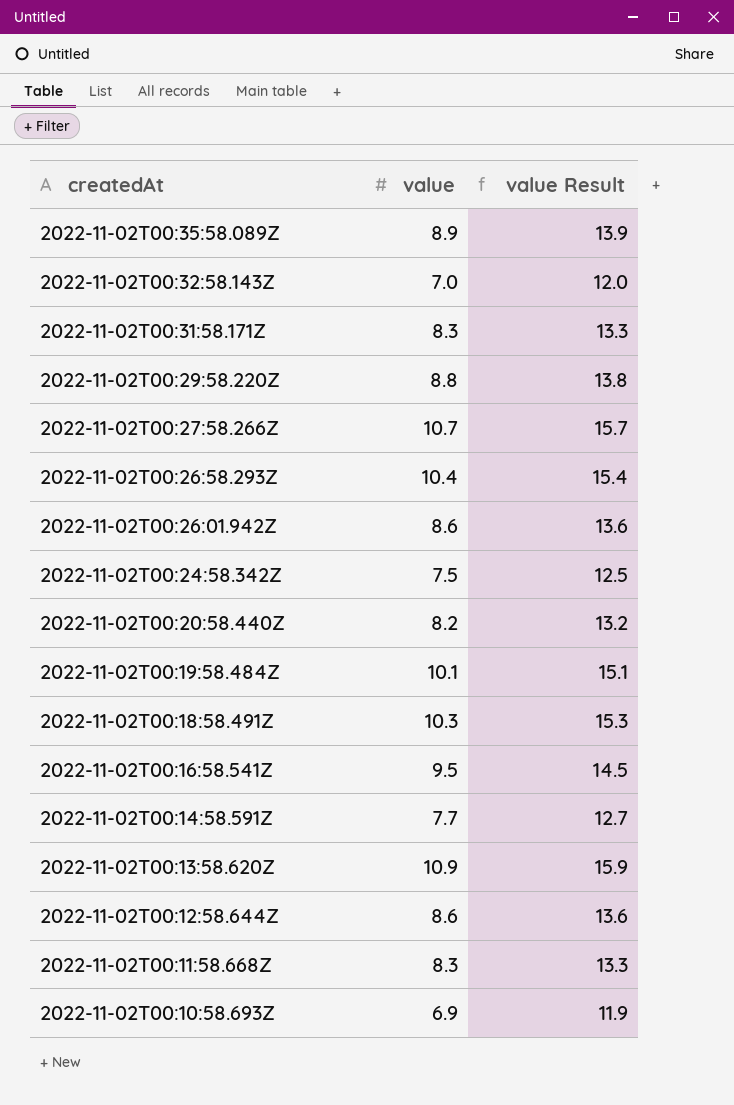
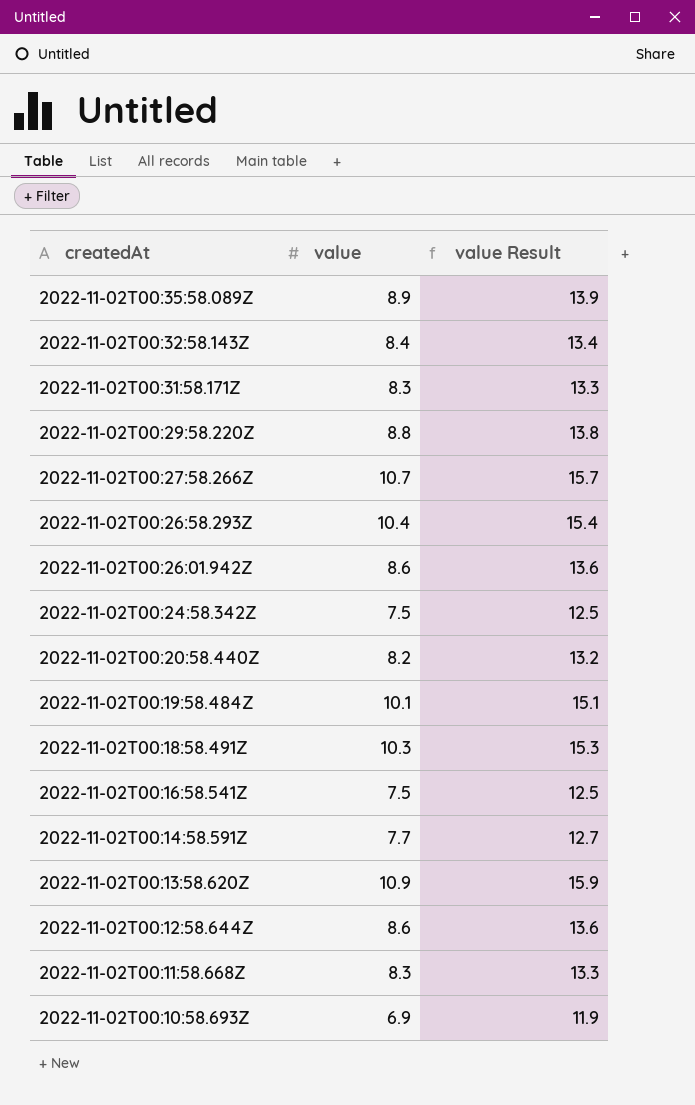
2022-11-02T00:32:58.143Z | value: 7.0 -> 8.4
2022-11-02T00:32:58.143Z | value Result: 12.0 -> 13.4
2022-11-02T00:16:58.541Z | value: 9.5 -> 7.5
2022-11-02T00:16:58.541Z | value Result: 14.5 -> 12.5

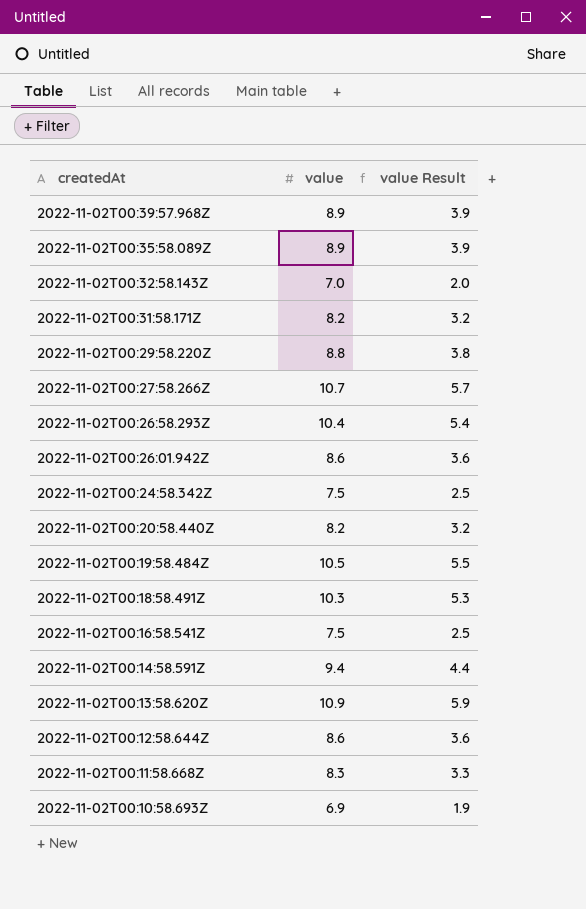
column value Result | formula: [value] + 5 -> [value] - 5
row 2022-11-02T00:39:57.968Z: none -> 8.9 | 3.9
2022-11-02T00:32:58.143Z | value: 8.4 -> 7.0
2022-11-02T00:31:58.171Z | value: 8.3 -> 8.2
2022-11-02T00:19:58.484Z | value: 10.1 -> 10.5
2022-11-02T00:14:58.591Z | value: 7.7 -> 9.4

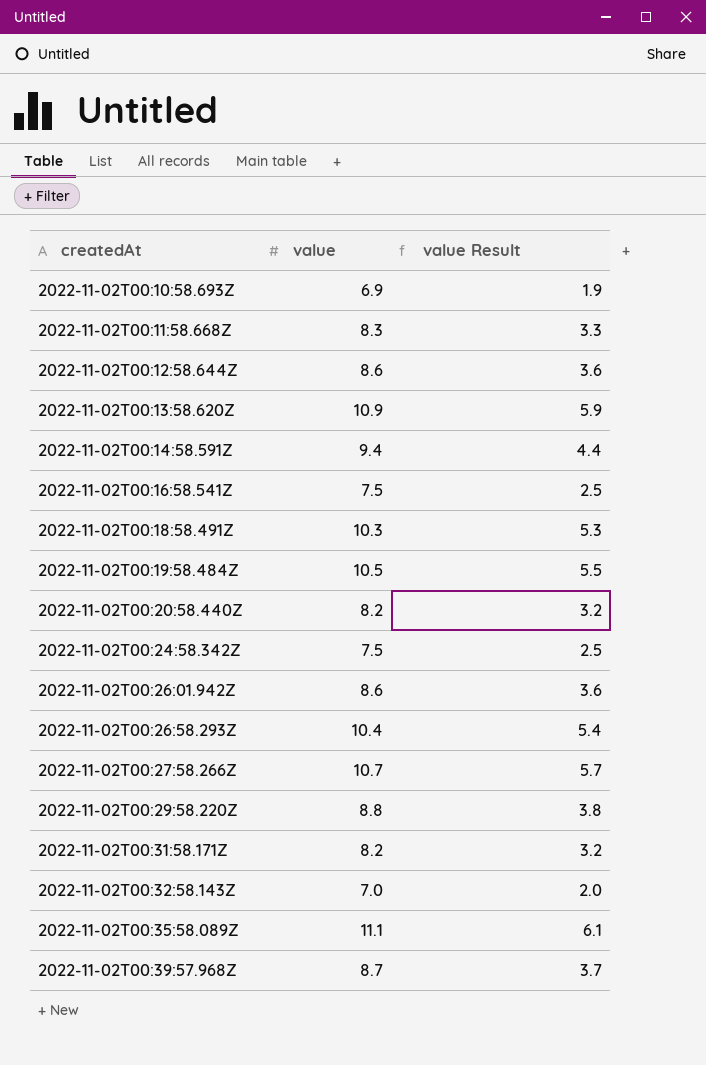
row order: createdAt descending -> createdAt ascending
2022-11-02T00:35:58.089Z | value: 8.9 -> 11.1
2022-11-02T00:35:58.089Z | value Result: 3.9 -> 6.1
2022-11-02T00:39:57.968Z | value: 8.9 -> 8.7
2022-11-02T00:39:57.968Z | value Result: 3.9 -> 3.7

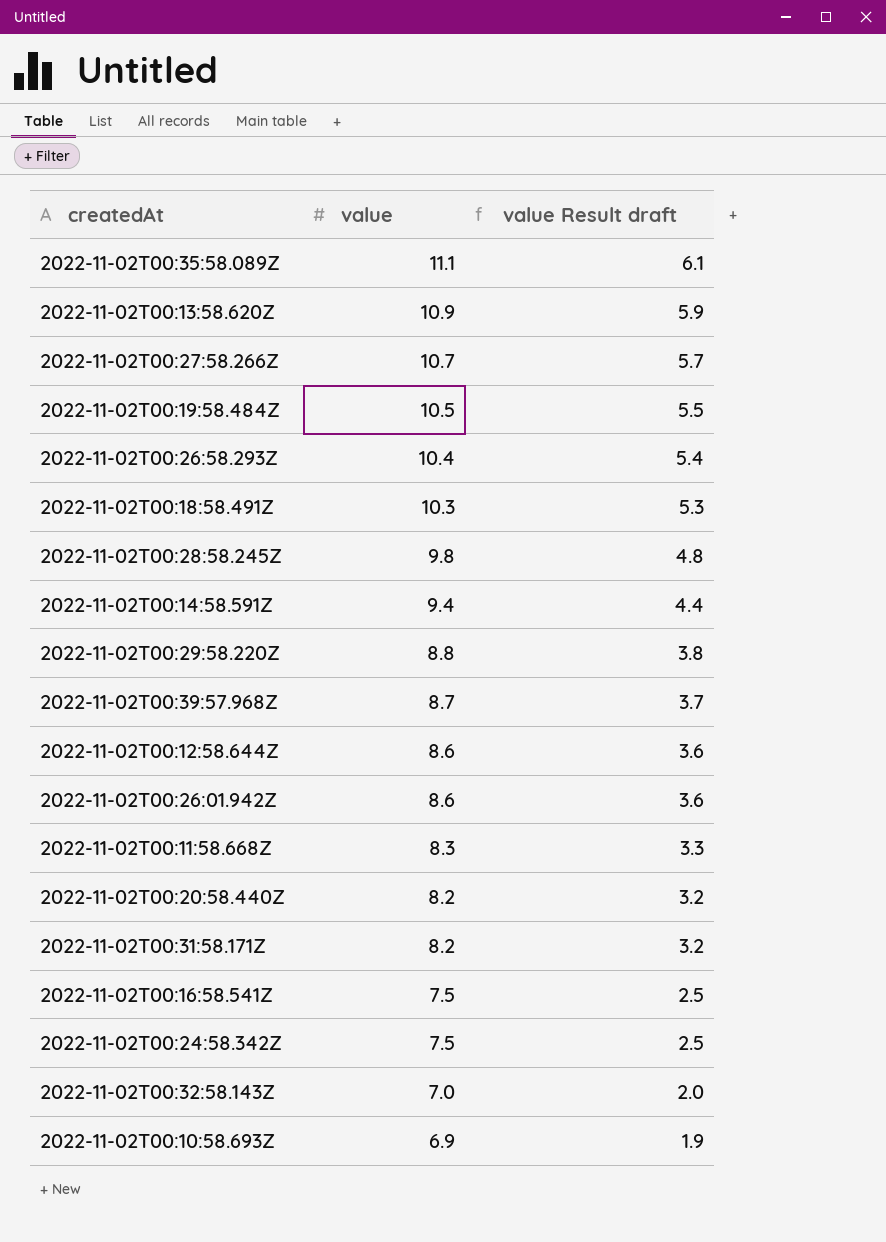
row order: createdAt ascending -> value descending
column name: value Result -> value Result draft
row 2022-11-02T00:28:58.245Z: none -> 9.8 | 4.8

